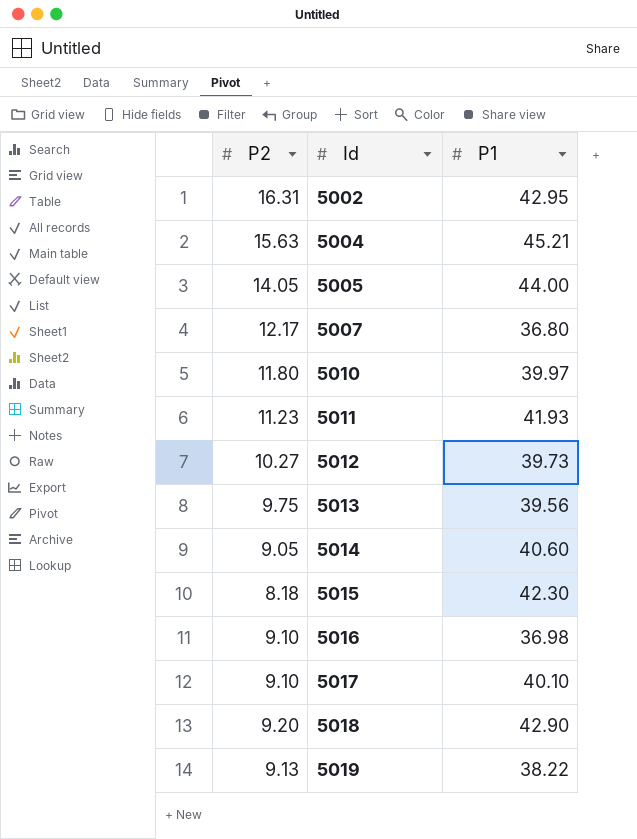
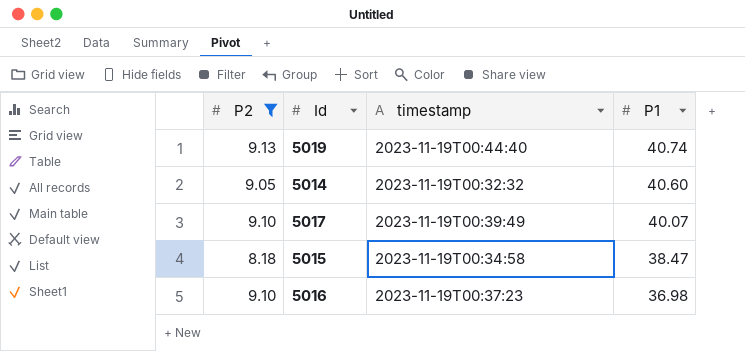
filter: none -> P2 <= 9.13
row order: Id ascending -> P1 descending
column timestamp | position: none -> 3
5019 | P1: 38.22 -> 40.74
5017 | P1: 40.10 -> 40.07
5015 | P1: 42.30 -> 38.47

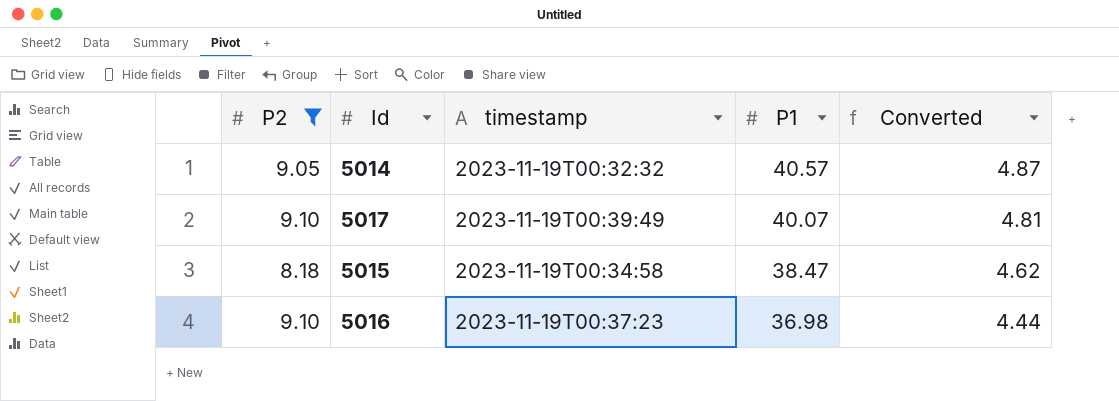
column Converted | formula: none -> [P1] * 0.12
row 5019: 9.13 | 2023-11-19T00:44:40 | 40.74 -> none
5014 | P1: 40.60 -> 40.57

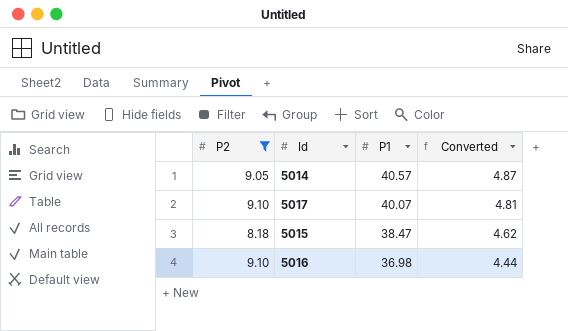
column timestamp | position: 3 -> none

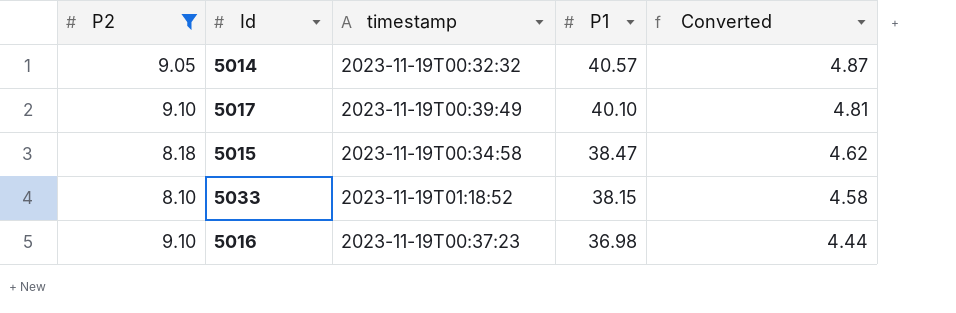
column timestamp | position: none -> 3
5017 | P1: 40.07 -> 40.10
row 5033: none -> 8.10 | 2023-11-19T01:18:52 | 38.15 | 4.58

